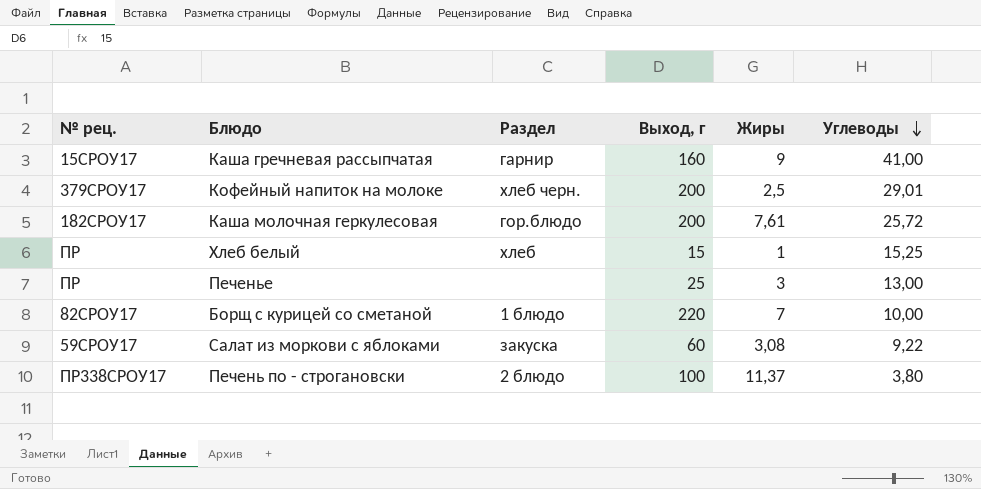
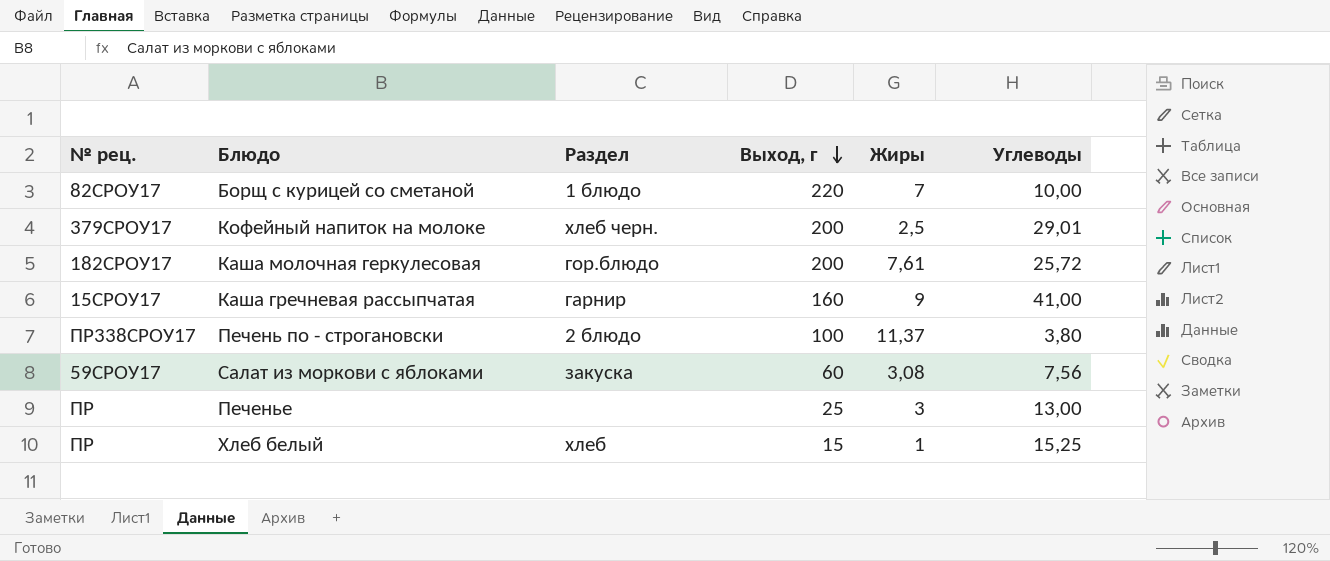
row order: Углеводы descending -> Выход, г descending
Салат из моркови с яблоками | Углеводы: 9,22 -> 7,56

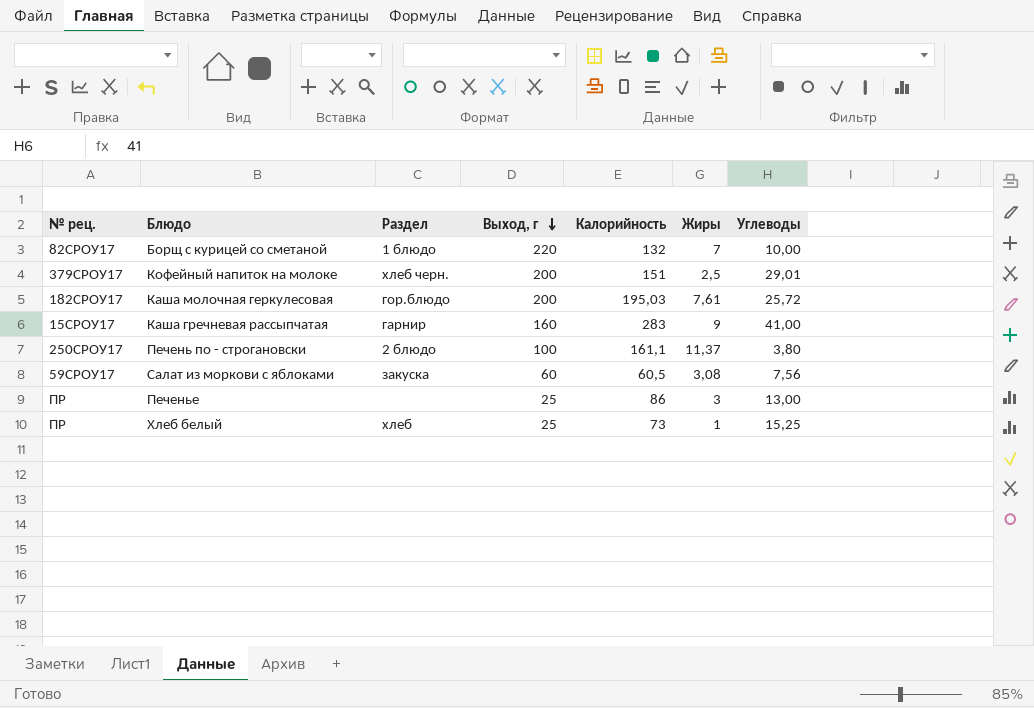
column Калорийность | position: none -> 5
Печень по - строгановски | № рец.: ПР338СРОУ17 -> 250СРОУ17
Хлеб белый | Выход, г: 15 -> 25

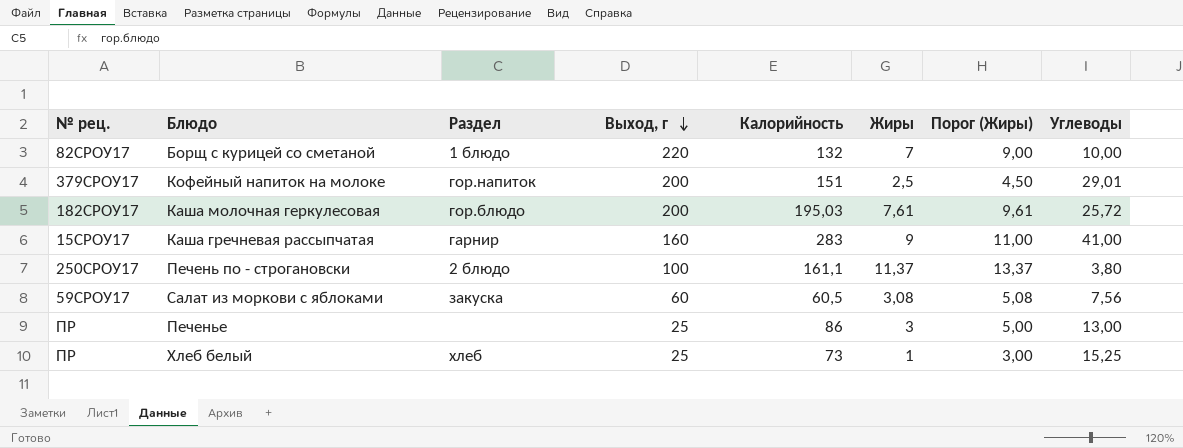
column Порог (Жиры) | formula: none -> [Жиры] + 2
Кофейный напиток на молоке | Раздел: хлеб черн. -> гор.напиток

